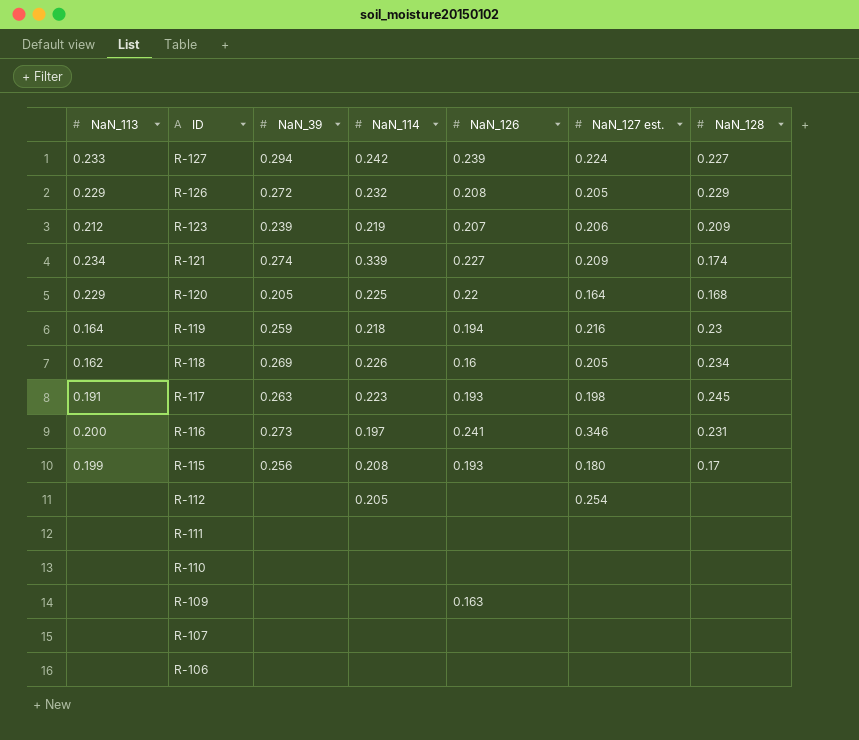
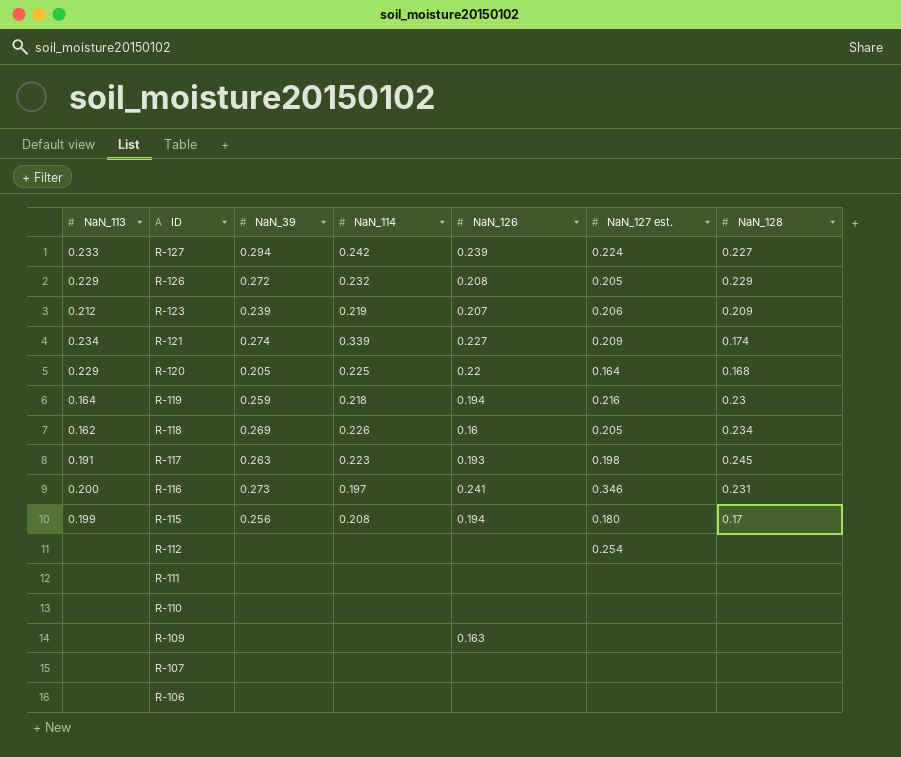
R-115 | NaN_126: 0.193 -> 0.194
R-112 | NaN_114: 0.205 -> none

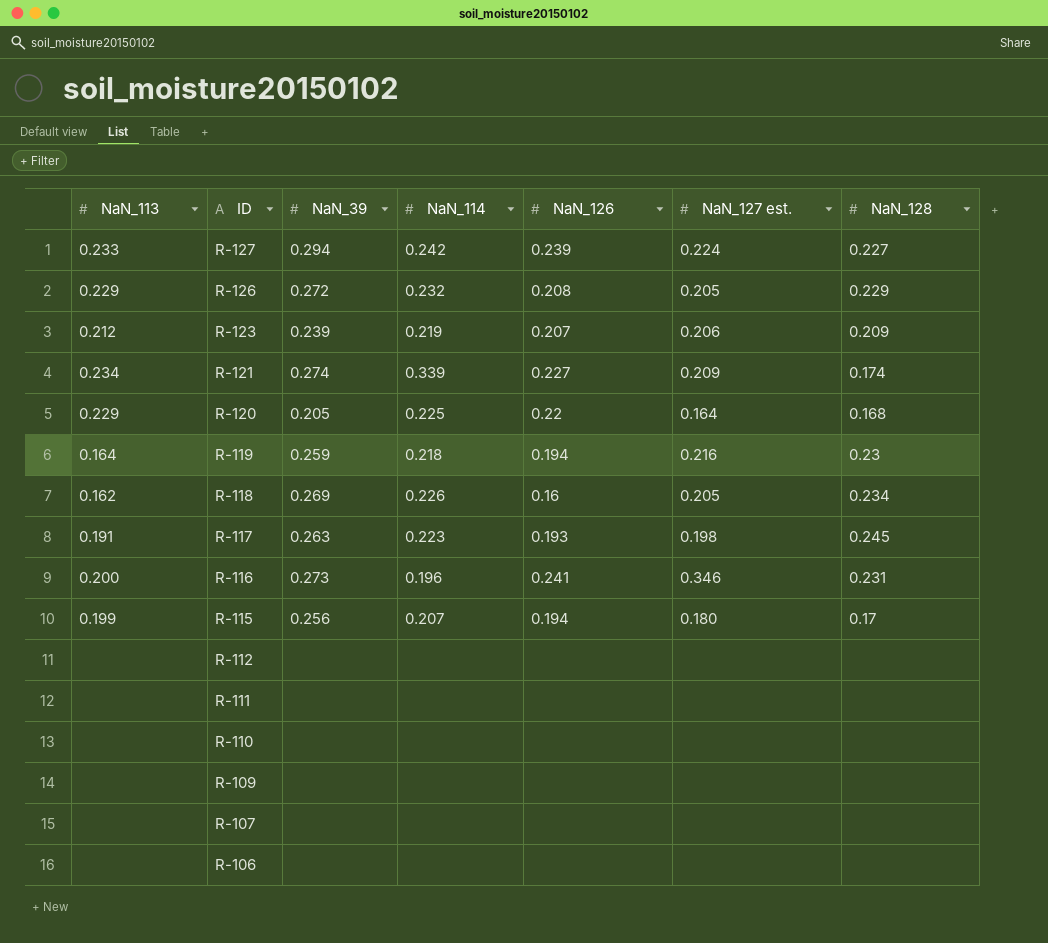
R-116 | NaN_114: 0.197 -> 0.196
R-115 | NaN_114: 0.208 -> 0.207
R-112 | NaN_127 est.: 0.254 -> none
R-109 | NaN_126: 0.163 -> none

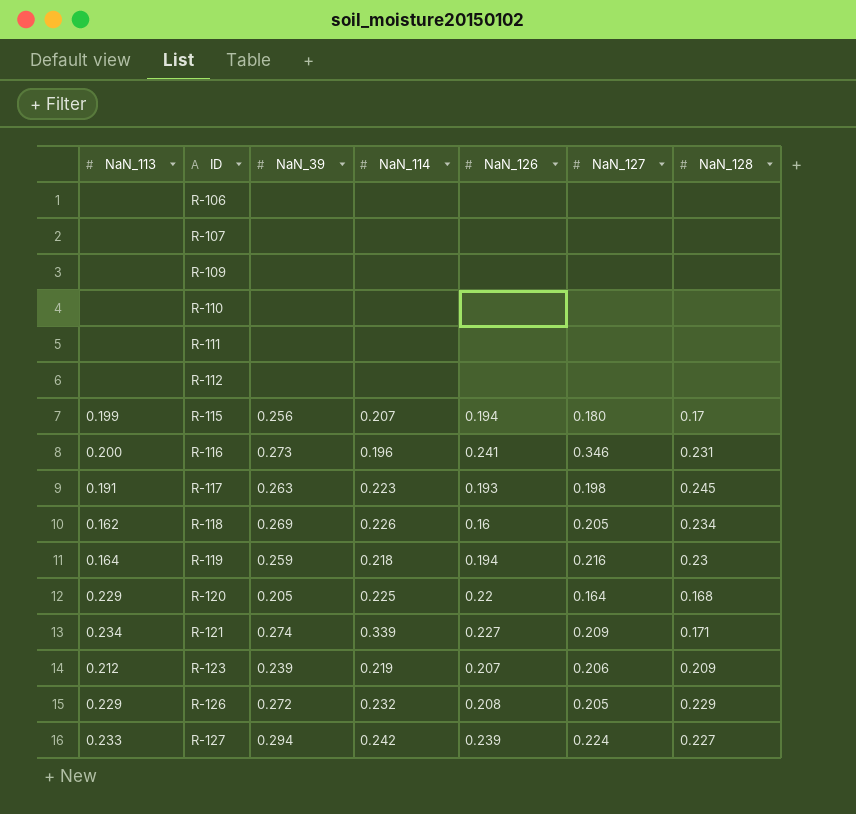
row order: ID descending -> ID ascending
column name: NaN_127 est. -> NaN_127
R-121 | NaN_128: 0.174 -> 0.171

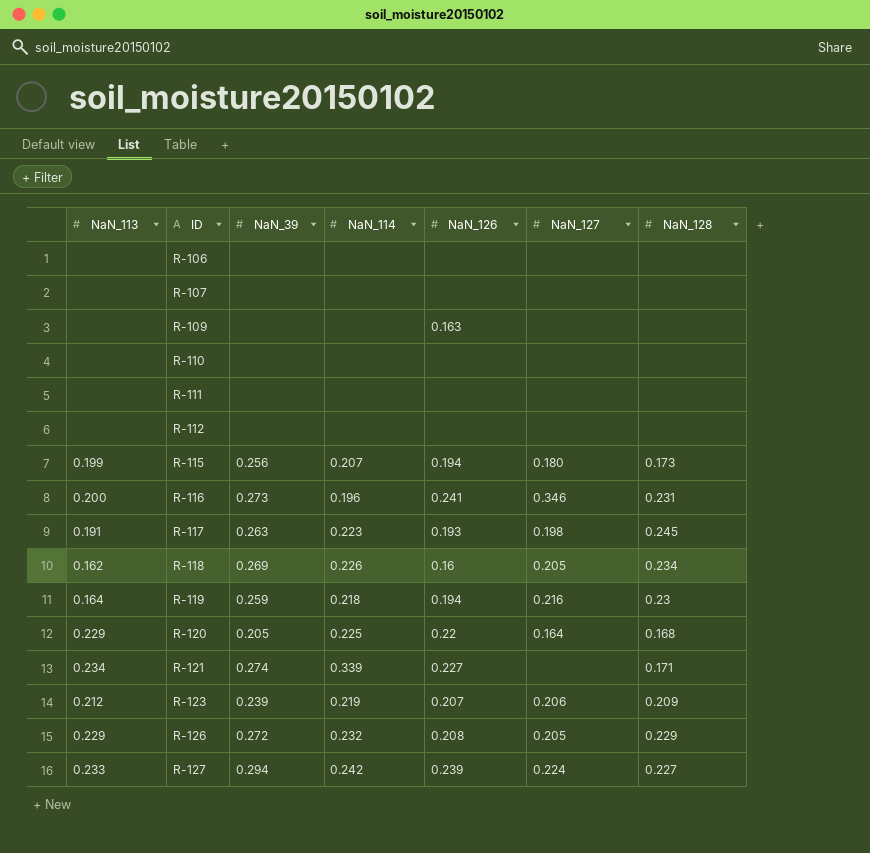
R-109 | NaN_126: none -> 0.163
R-115 | NaN_128: 0.17 -> 0.173
R-121 | NaN_127: 0.209 -> none

